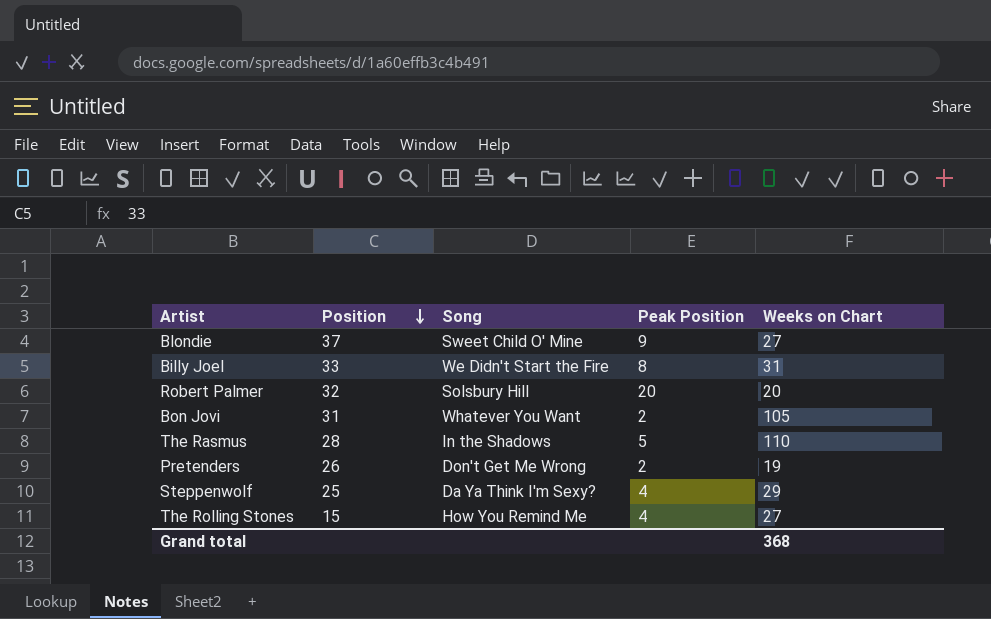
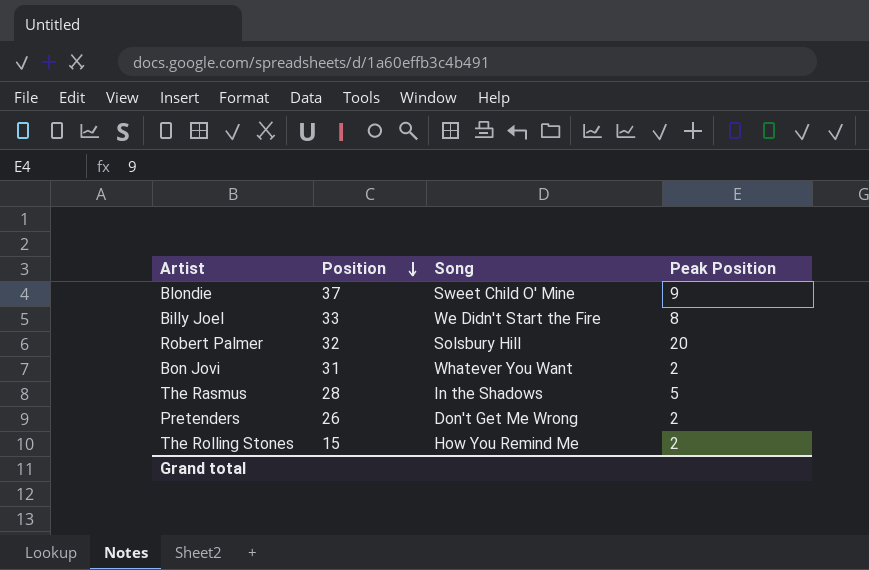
column Weeks on Chart | position: 5 -> none
row Steppenwolf: 25 | Da Ya Think I'm Sexy? | 4 | 29 -> none
The Rolling Stones | Peak Position: 4 -> 2

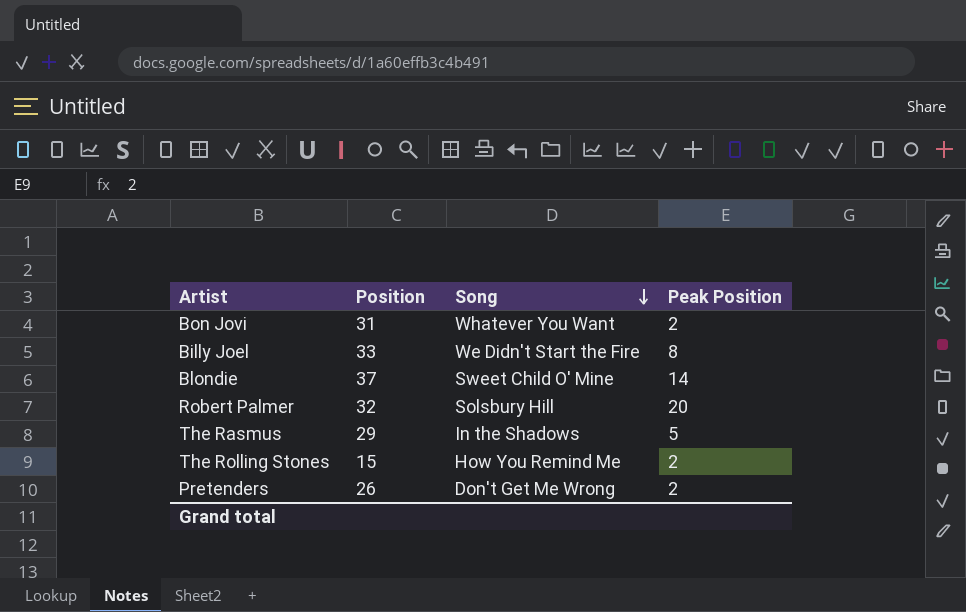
row order: Position descending -> Song descending
Blondie | Peak Position: 9 -> 14
The Rasmus | Position: 28 -> 29

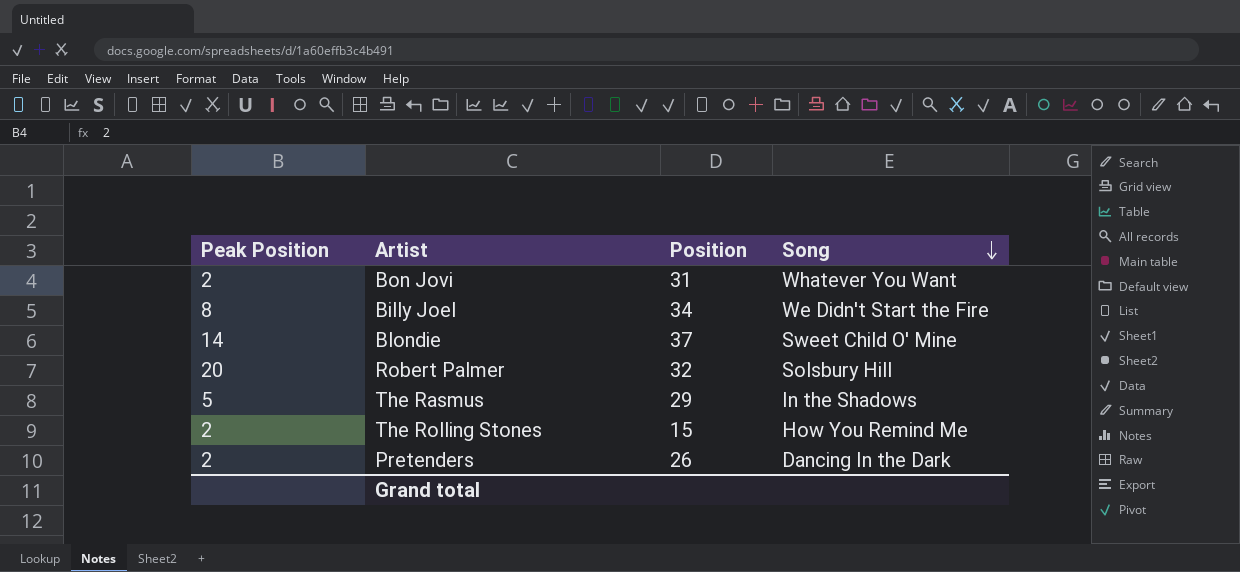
column Peak Position | position: 4 -> 1
Billy Joel | Position: 33 -> 34
Pretenders | Song: Don't Get Me Wrong -> Dancing In the Dark

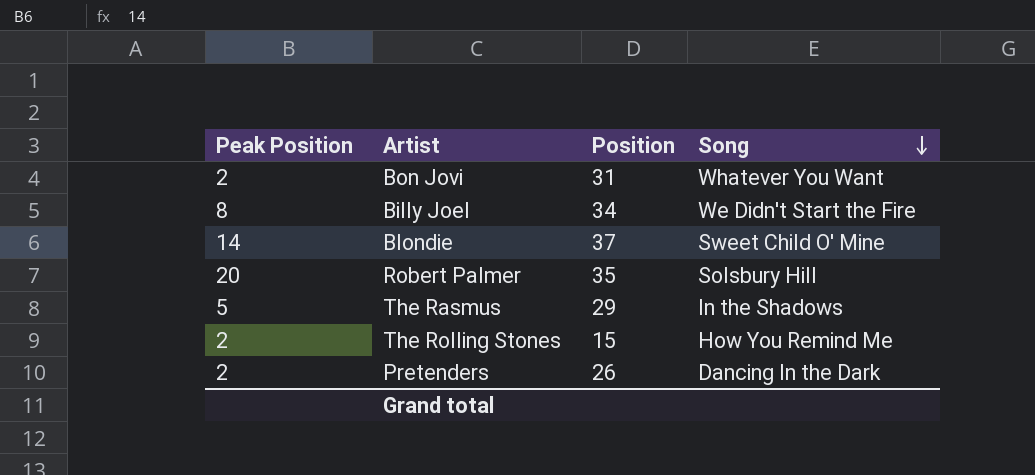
Robert Palmer | Position: 32 -> 35

